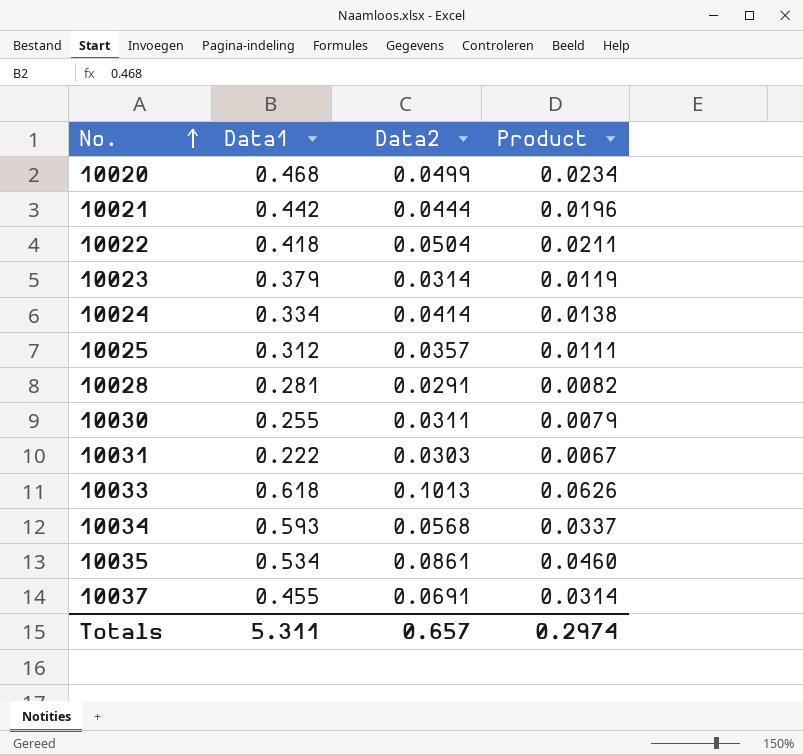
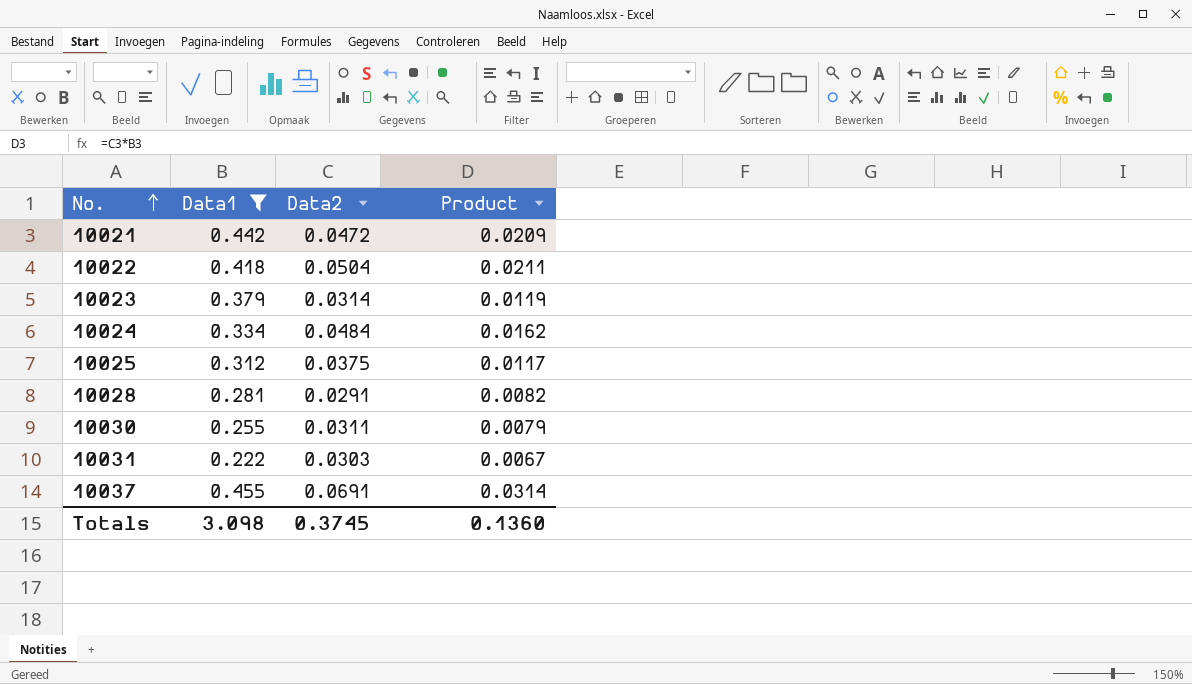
filter: none -> Data1 <= 0.455
10021 | Data2: 0.0444 -> 0.0472
10021 | Product: 0.0196 -> 0.0209
10024 | Data2: 0.0414 -> 0.0484
10024 | Product: 0.0138 -> 0.0162
10025 | Data2: 0.0357 -> 0.0375
10025 | Product: 0.0111 -> 0.0117
Totals | Data1: 5.311 -> 3.098
Totals | Data2: 0.657 -> 0.3745
Totals | Product: 0.2974 -> 0.1360

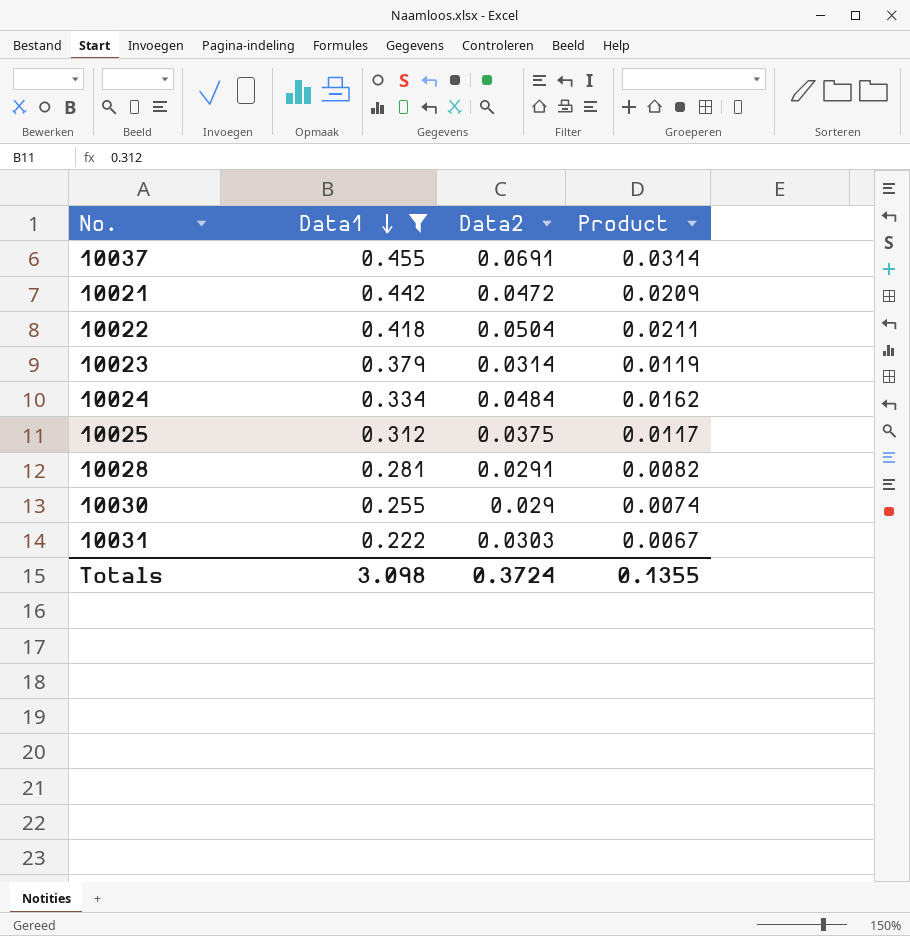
row order: No. ascending -> Data1 descending
10030 | Data2: 0.0311 -> 0.029
10030 | Product: 0.0079 -> 0.0074
Totals | Data2: 0.3745 -> 0.3724
Totals | Product: 0.1360 -> 0.1355

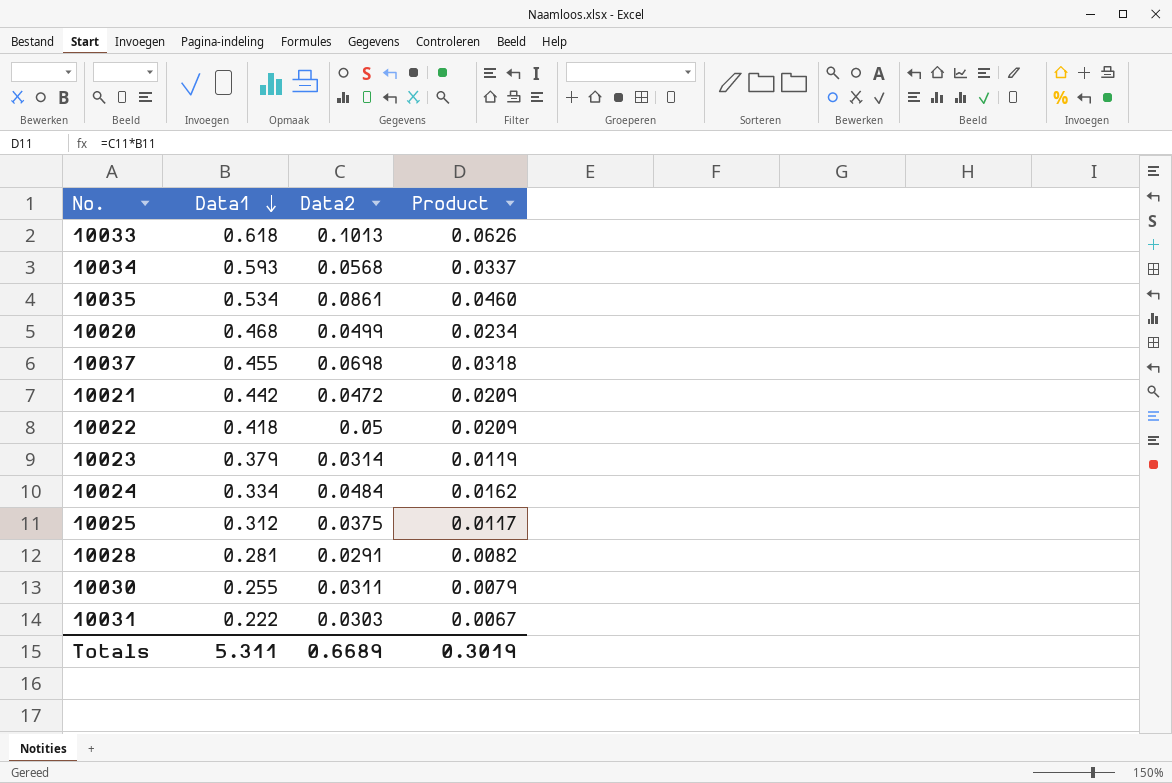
filter: Data1 <= 0.455 -> none
10037 | Data2: 0.0691 -> 0.0698
10037 | Product: 0.0314 -> 0.0318
10022 | Data2: 0.0504 -> 0.05
10022 | Product: 0.0211 -> 0.0209
10030 | Data2: 0.029 -> 0.0311
10030 | Product: 0.0074 -> 0.0079
Totals | Data1: 3.098 -> 5.311
Totals | Data2: 0.3724 -> 0.6689
Totals | Product: 0.1355 -> 0.3019

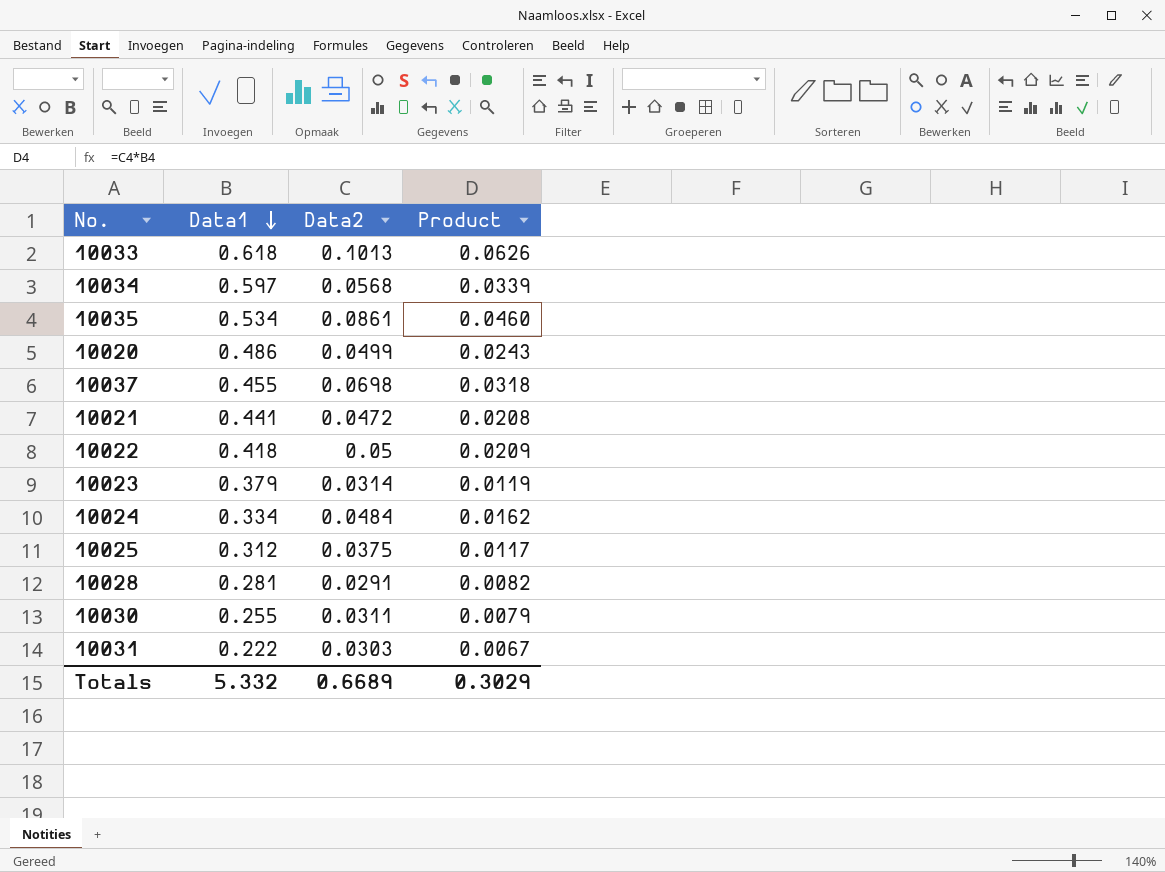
10034 | Data1: 0.593 -> 0.597
10034 | Product: 0.0337 -> 0.0339
10020 | Data1: 0.468 -> 0.486
10020 | Product: 0.0234 -> 0.0243
10021 | Data1: 0.442 -> 0.441
10021 | Product: 0.0209 -> 0.0208
Totals | Data1: 5.311 -> 5.332
Totals | Product: 0.3019 -> 0.3029

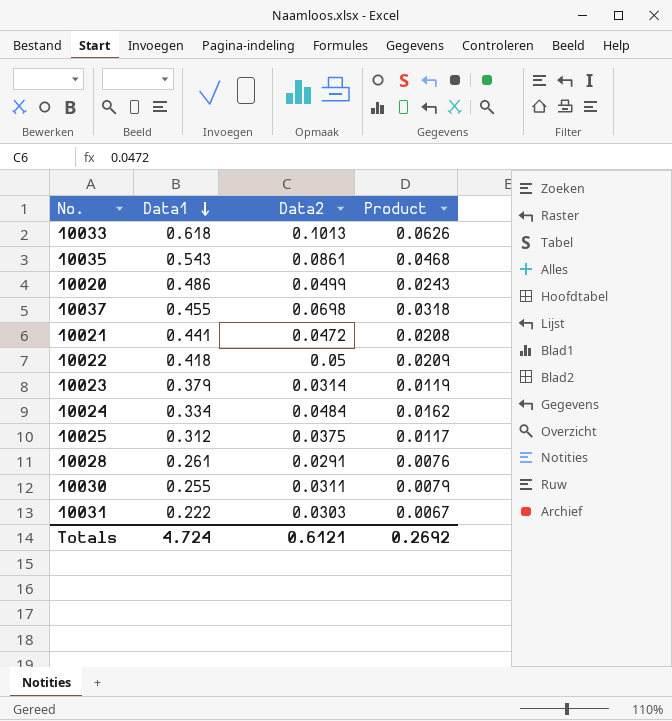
row 10034: 0.597 | 0.0568 | 0.0339 -> none
10035 | Data1: 0.534 -> 0.543
10035 | Product: 0.0460 -> 0.0468
10028 | Data1: 0.281 -> 0.261
10028 | Product: 0.0082 -> 0.0076
Totals | Data1: 5.332 -> 4.724
Totals | Data2: 0.6689 -> 0.6121
Totals | Product: 0.3029 -> 0.2692

